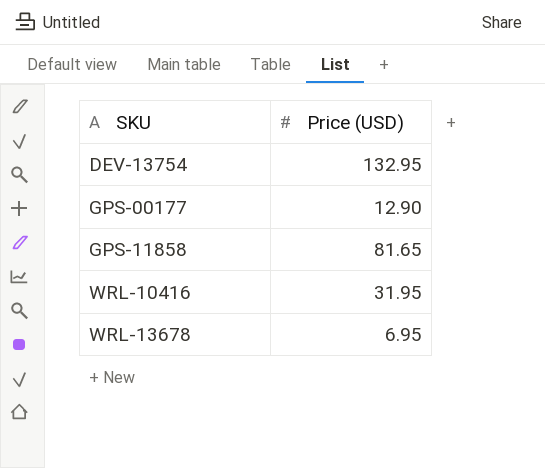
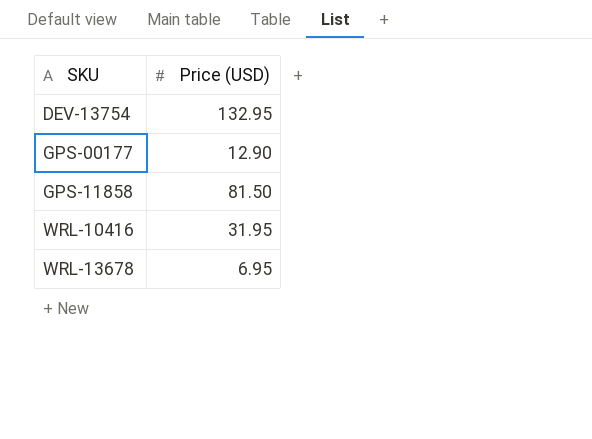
GPS-11858 | Price (USD): 81.65 -> 81.50

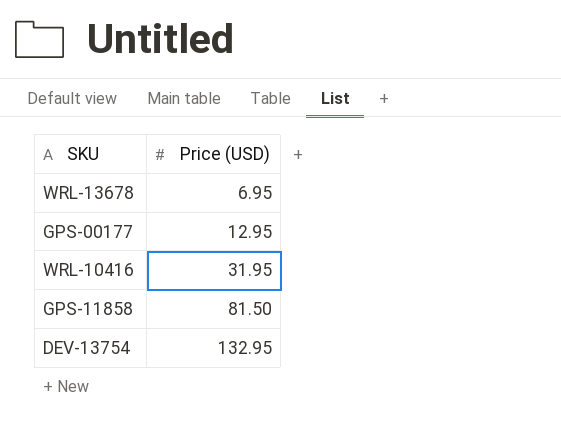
row order: SKU ascending -> Price (USD) ascending
GPS-00177 | Price (USD): 12.90 -> 12.95

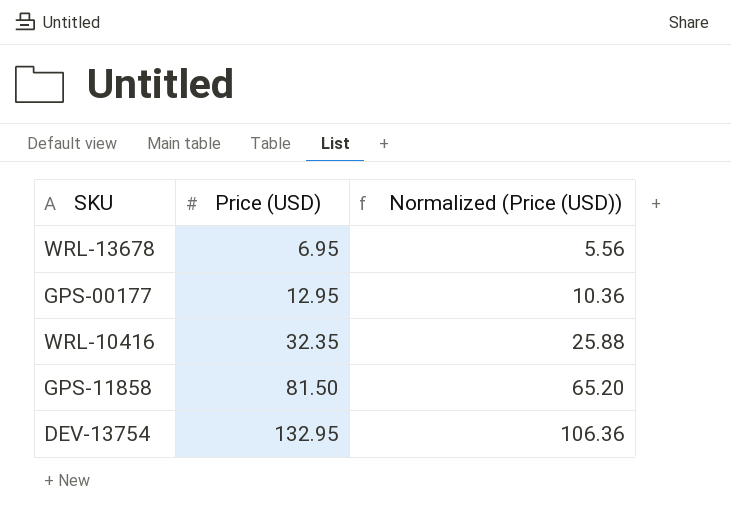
column Normalized (Price (USD)) | formula: none -> [Price (USD)] * 0.8
WRL-10416 | Price (USD): 31.95 -> 32.35

